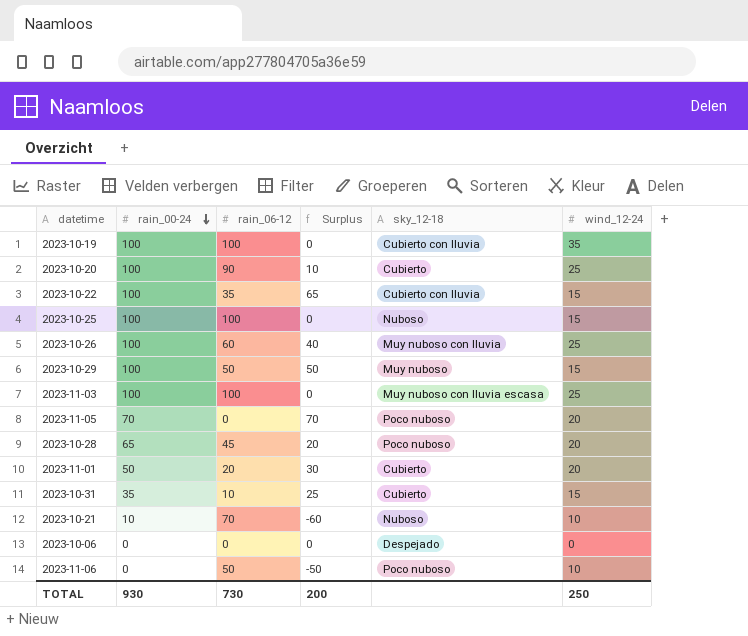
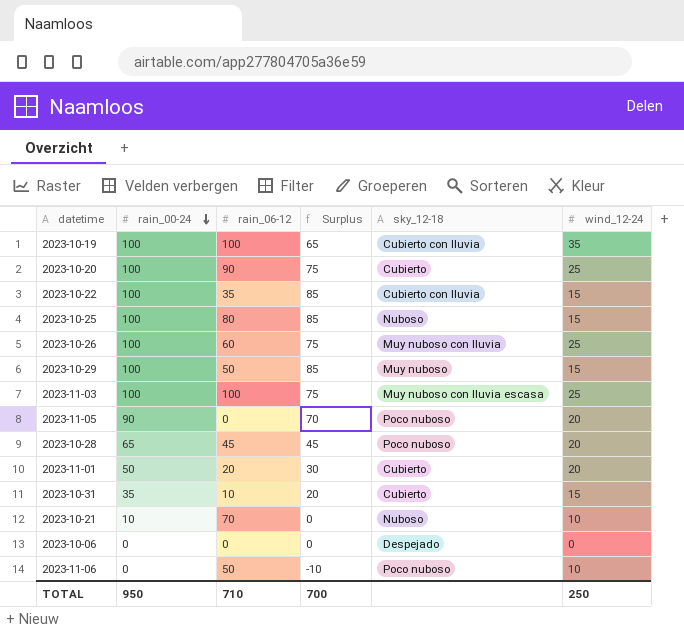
column Surplus | formula: [rain_00-24] - [rain_06-12] -> [rain_00-24] - [wind_12-24]
2023-10-25 | rain_06-12: 100 -> 80
2023-11-05 | rain_00-24: 70 -> 90
TOTAL | rain_00-24: 930 -> 950
TOTAL | rain_06-12: 730 -> 710
TOTAL | Surplus: 200 -> 700

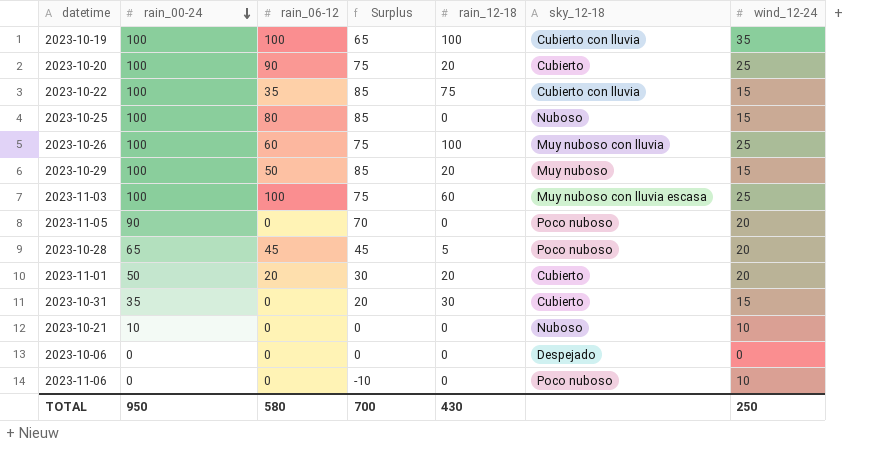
column rain_12-18 | position: none -> 5
2023-10-31 | rain_06-12: 10 -> 0
2023-10-21 | rain_06-12: 70 -> 0
2023-11-06 | rain_06-12: 50 -> 0
TOTAL | rain_06-12: 710 -> 580

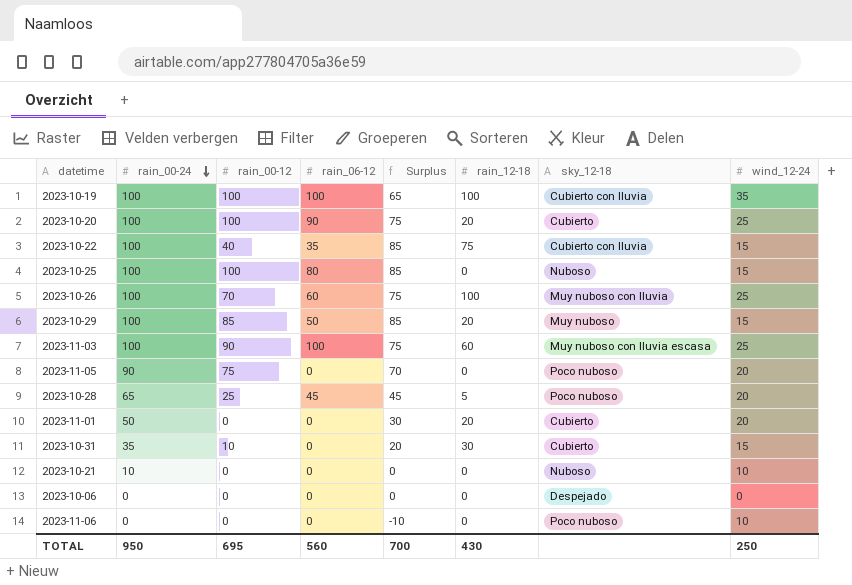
column rain_00-12 | position: none -> 3
2023-11-01 | rain_06-12: 20 -> 0
TOTAL | rain_06-12: 580 -> 560

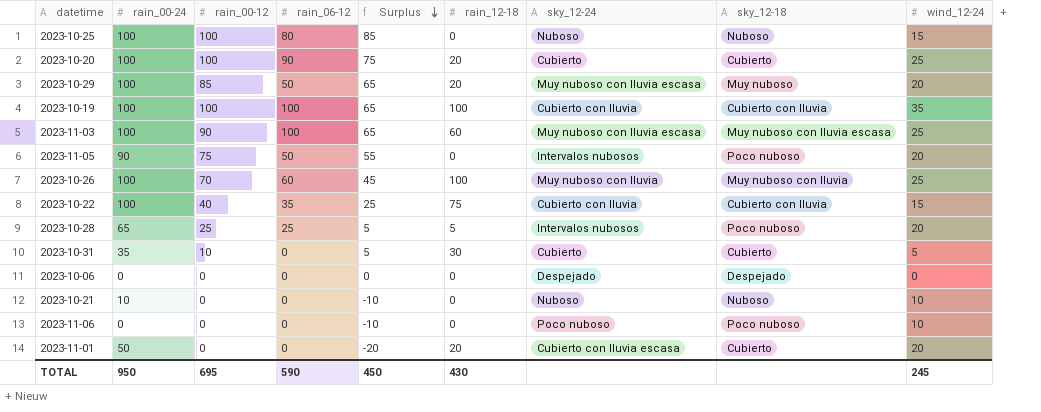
row order: rain_00-24 descending -> Surplus descending
column Surplus | formula: [rain_00-24] - [wind_12-24] -> [rain_00-12] - [wind_12-24]
column sky_12-24 | position: none -> 7
2023-10-29 | wind_12-24: 15 -> 20
2023-11-05 | rain_06-12: 0 -> 50
2023-10-28 | rain_06-12: 45 -> 25
2023-10-31 | wind_12-24: 15 -> 5
TOTAL | rain_06-12: 560 -> 590
TOTAL | Surplus: 700 -> 450
TOTAL | wind_12-24: 250 -> 245

